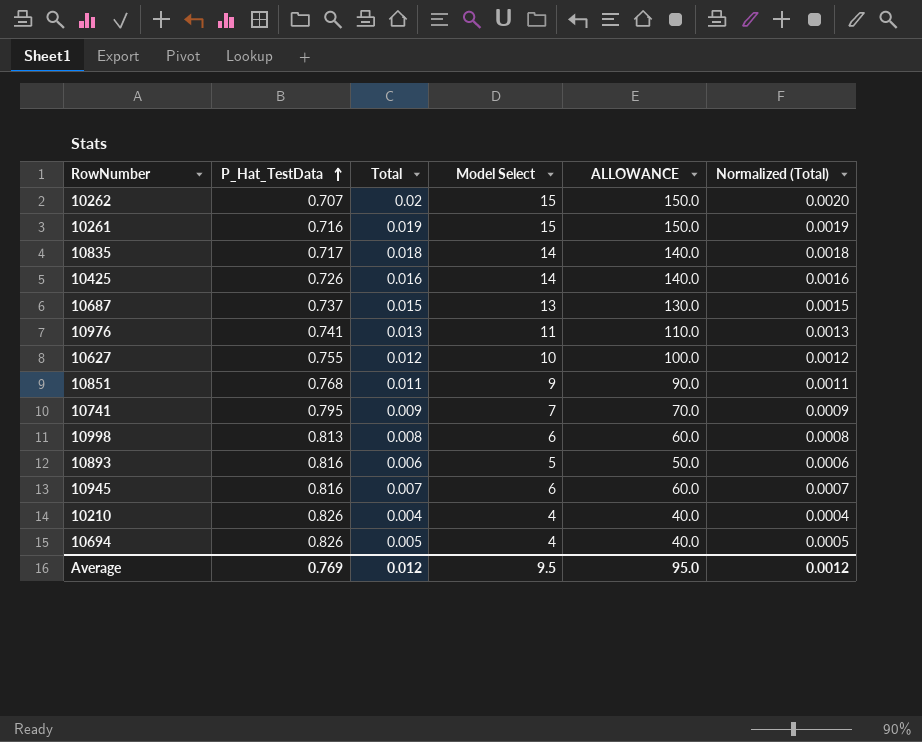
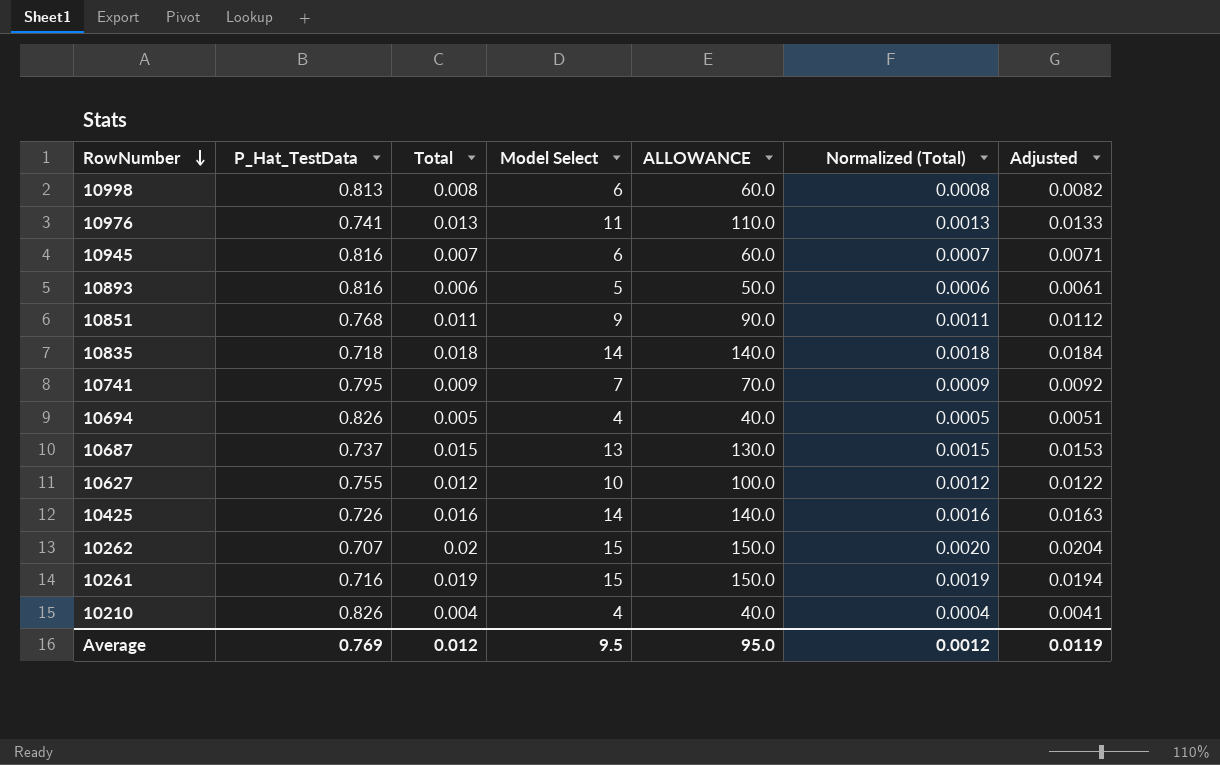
row order: P_Hat_TestData ascending -> RowNumber descending
column Adjusted | formula: none -> [Total] * 1.02
10835 | P_Hat_TestData: 0.717 -> 0.718

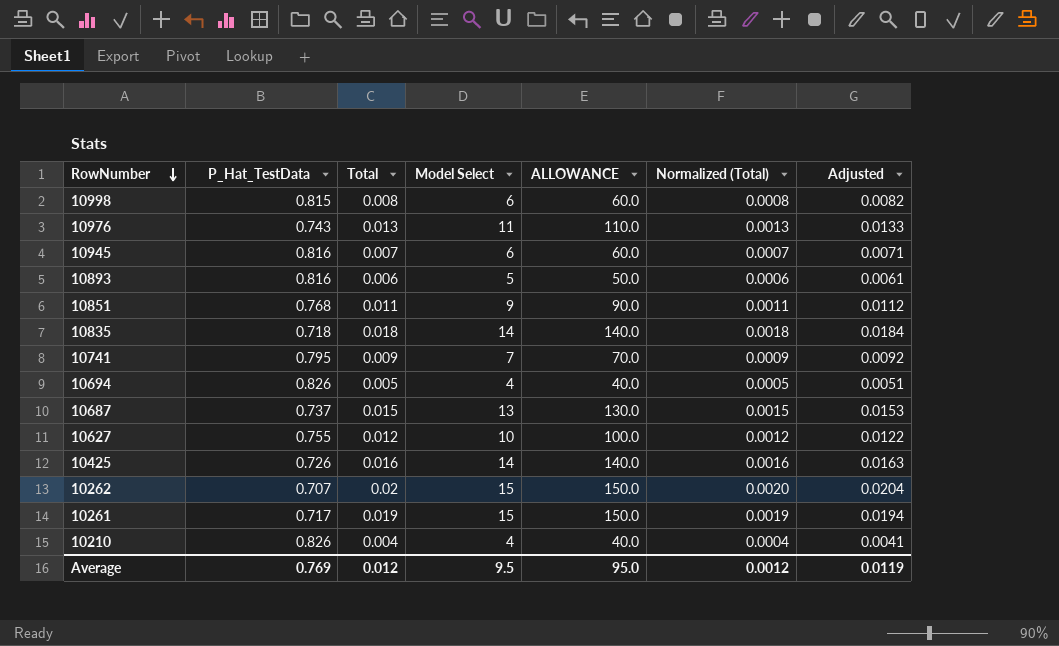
10998 | P_Hat_TestData: 0.813 -> 0.815
10976 | P_Hat_TestData: 0.741 -> 0.743
10261 | P_Hat_TestData: 0.716 -> 0.717

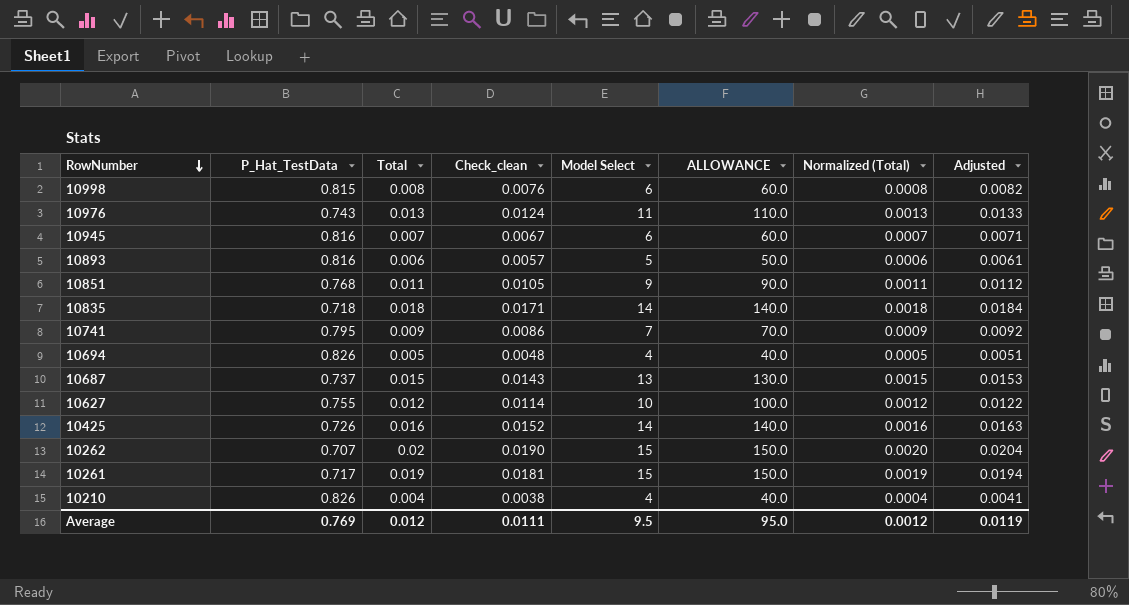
column Check_clean | formula: none -> [Total] * 0.95

